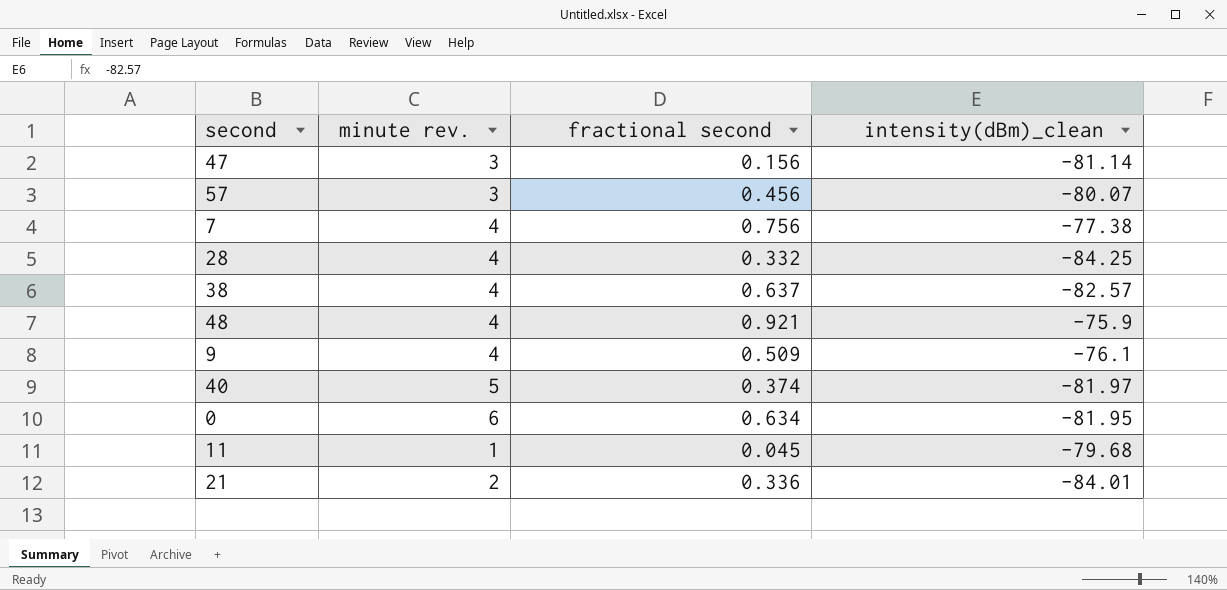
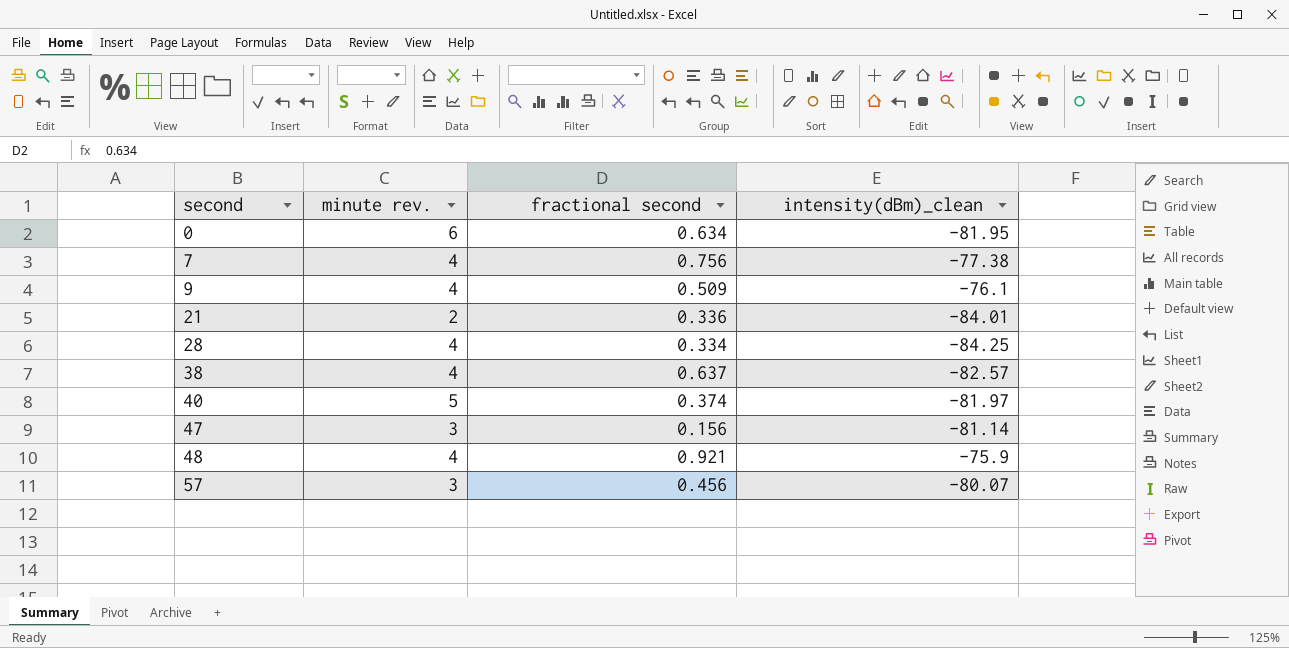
row order: none -> second ascending
row 11: 1 | 0.045 | -79.68 -> none
28 | fractional second: 0.332 -> 0.334

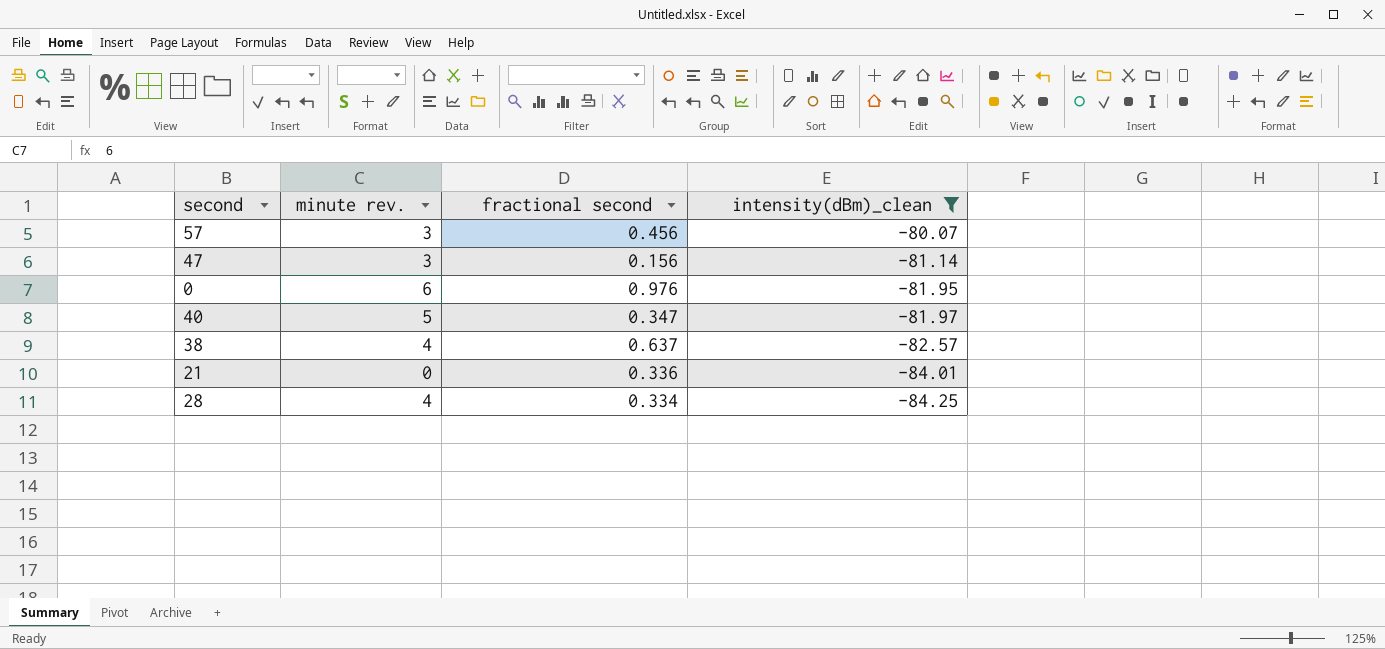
filter: none -> intensity(dBm)_clean <= -80.07
row order: second ascending -> intensity(dBm)_clean descending
0 | fractional second: 0.634 -> 0.976
40 | fractional second: 0.374 -> 0.347
21 | minute rev.: 2 -> 0

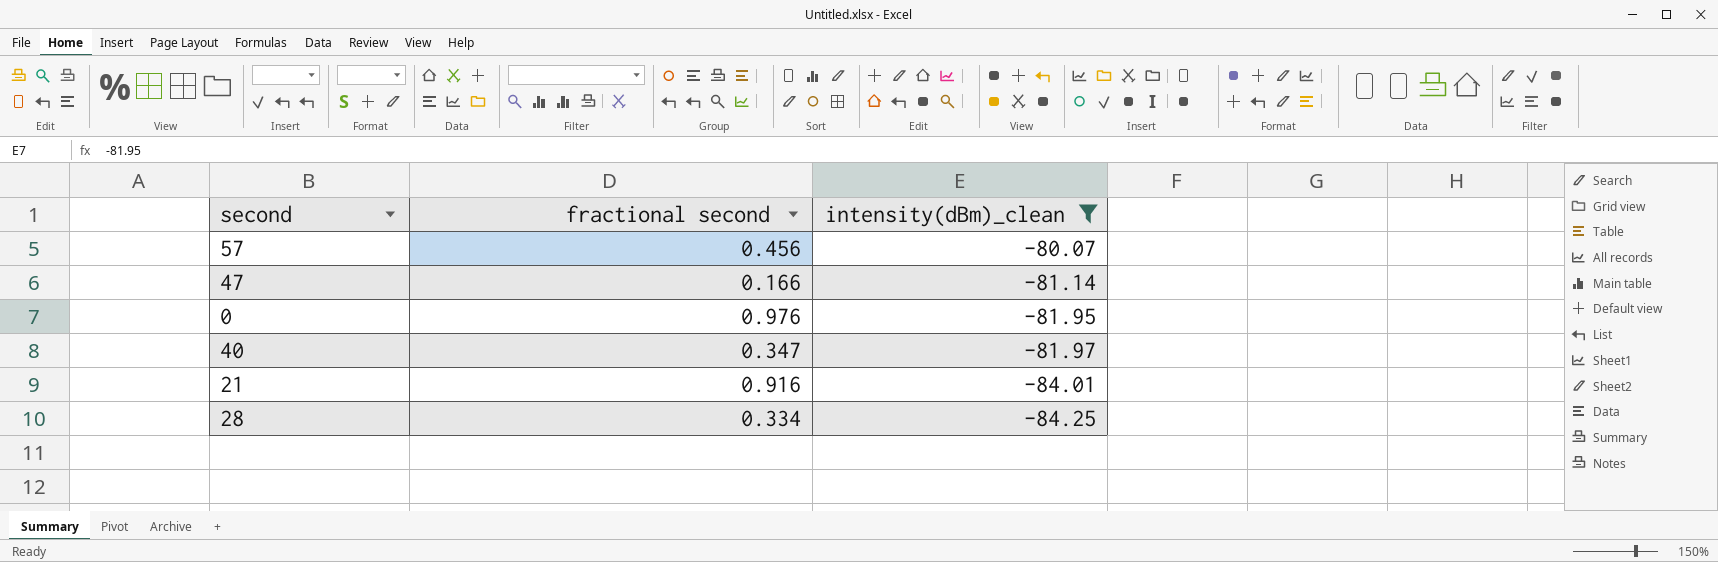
column minute rev. | position: 2 -> none
row 38: 4 | 0.637 | -82.57 -> none
47 | fractional second: 0.156 -> 0.166
21 | fractional second: 0.336 -> 0.916

